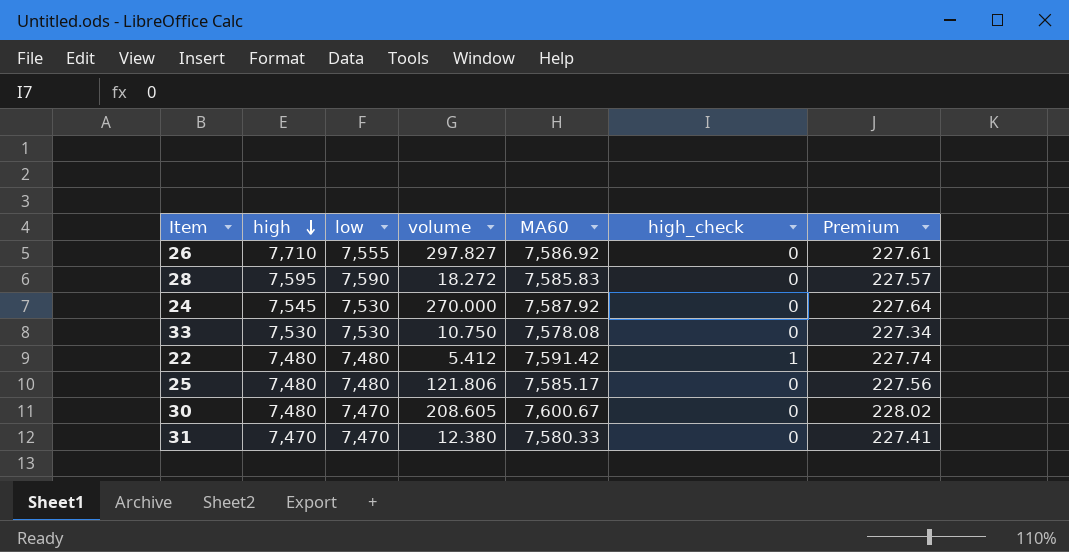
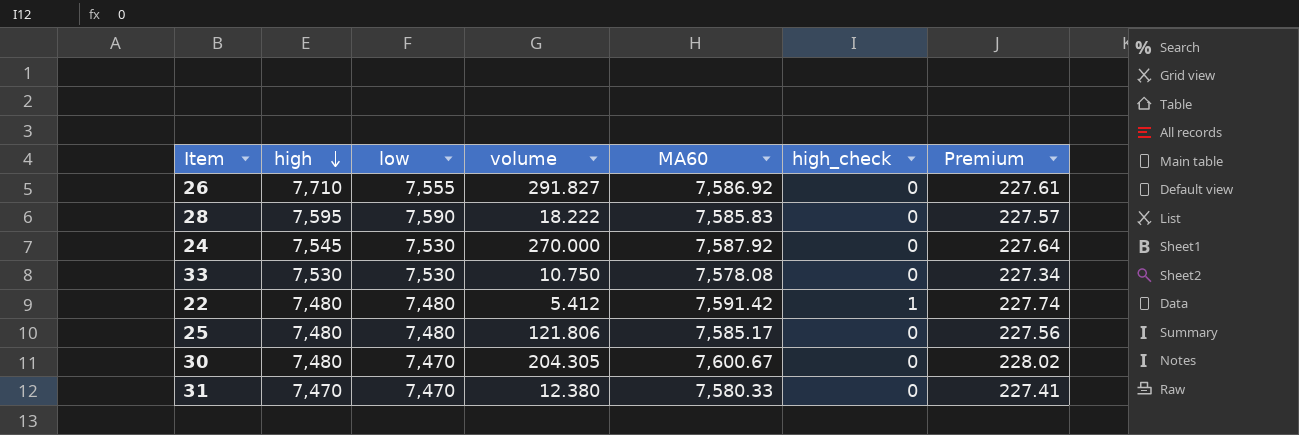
26 | volume: 297.827 -> 291.827
28 | volume: 18.272 -> 18.222
30 | volume: 208.605 -> 204.305

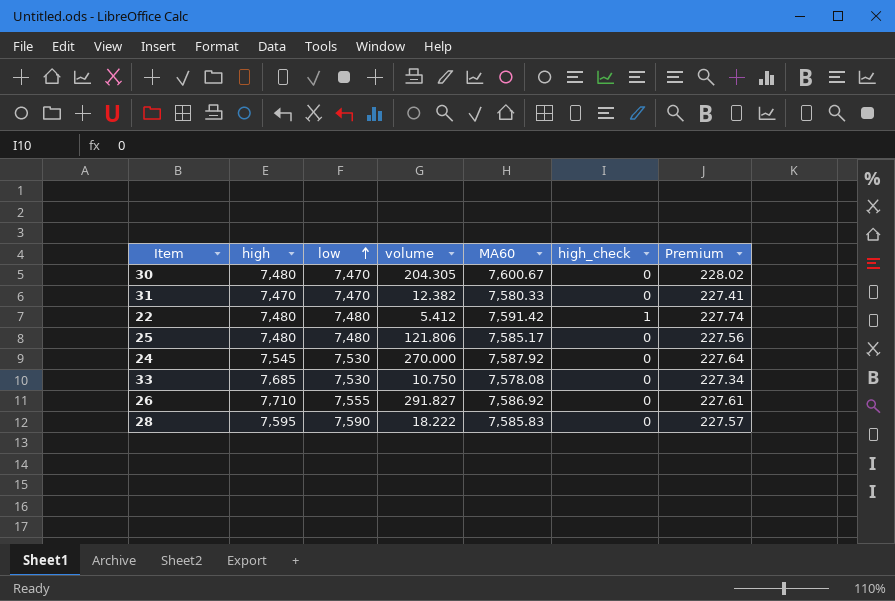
row order: high descending -> low ascending
31 | volume: 12.380 -> 12.382
33 | high: 7,530 -> 7,685

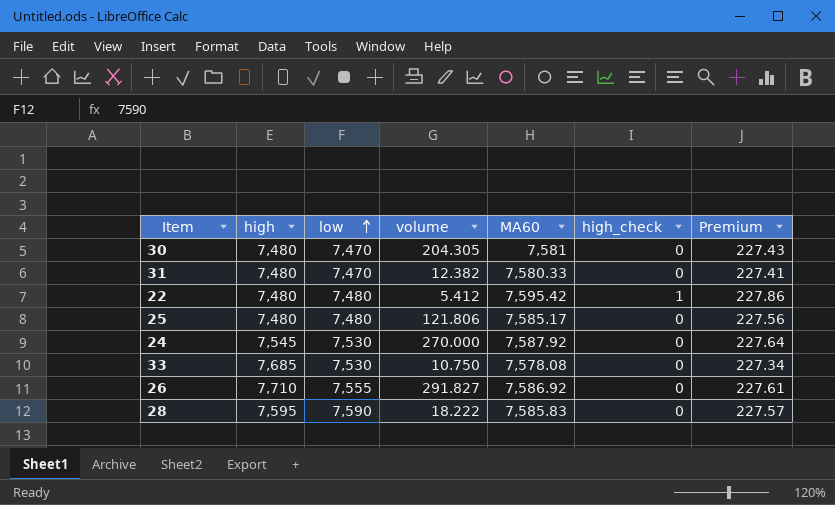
30 | MA60: 7,600.67 -> 7,581
30 | Premium: 228.02 -> 227.43
31 | high: 7,470 -> 7,480
22 | MA60: 7,591.42 -> 7,595.42
22 | Premium: 227.74 -> 227.86

